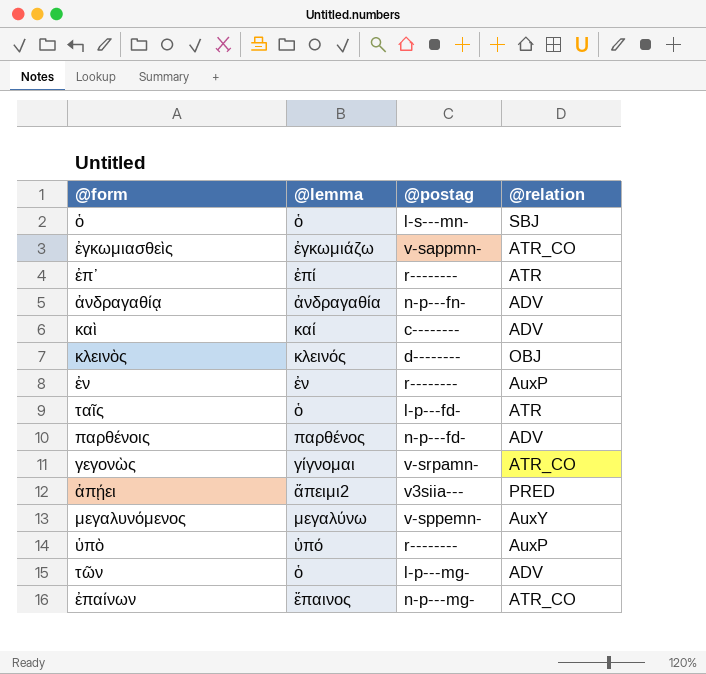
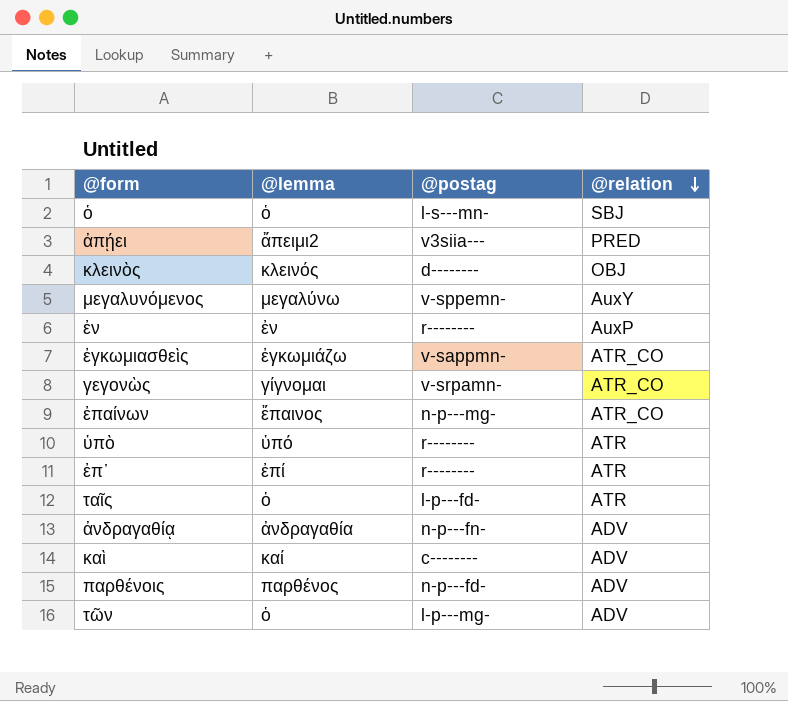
row order: none -> @relation descending
ὑπὸ | @relation: AuxP -> ATR

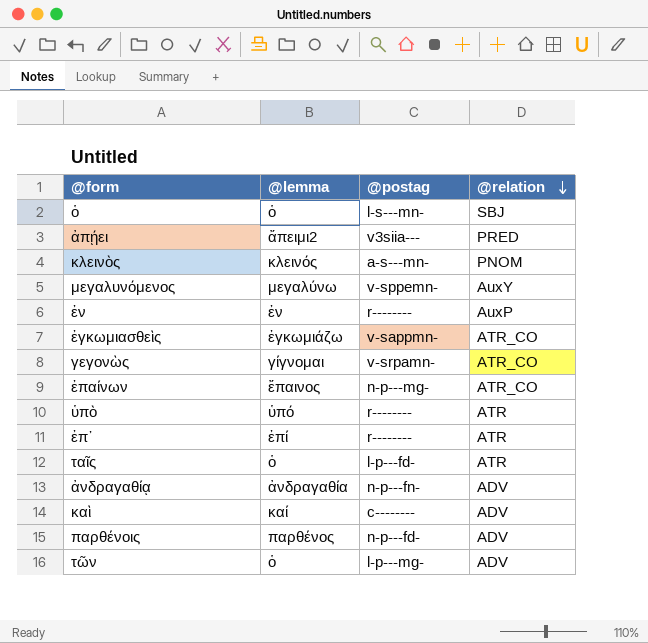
κλεινὸς | @postag: d-------- -> a-s---mn-
κλεινὸς | @relation: OBJ -> PNOM

